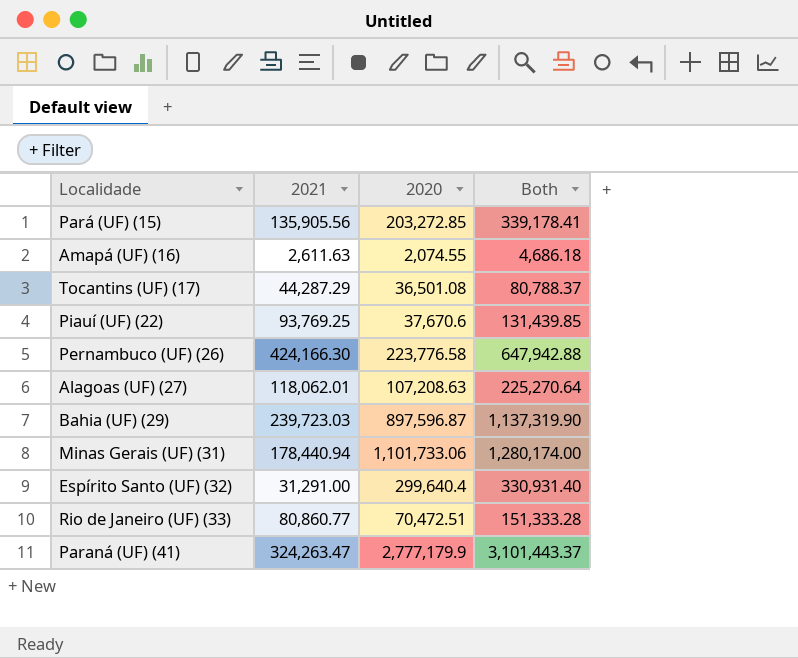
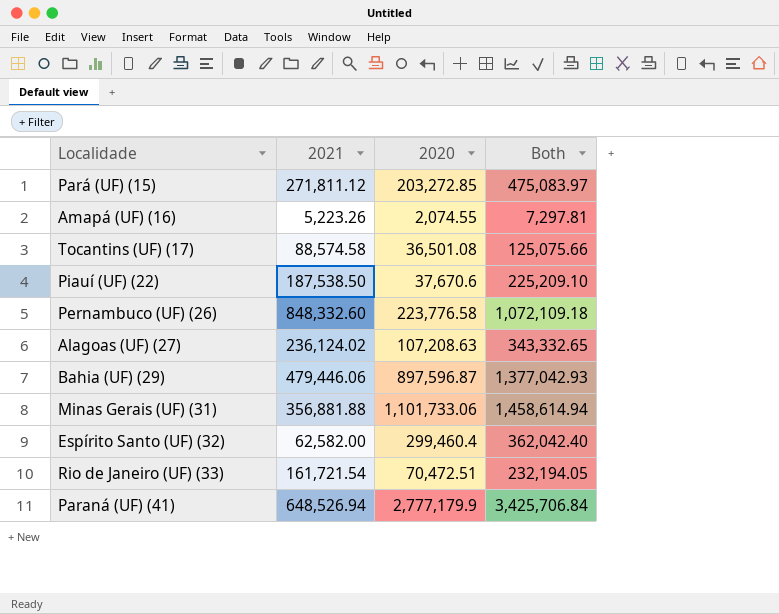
Pará (UF) (15) | 2021: 135,905.56 -> 271,811.12
Pará (UF) (15) | Both: 339,178.41 -> 475,083.97
Amapá (UF) (16) | 2021: 2,611.63 -> 5,223.26
Amapá (UF) (16) | Both: 4,686.18 -> 7,297.81
Tocantins (UF) (17) | 2021: 44,287.29 -> 88,574.58
Tocantins (UF) (17) | Both: 80,788.37 -> 125,075.66
Piauí (UF) (22) | 2021: 93,769.25 -> 187,538.50
Piauí (UF) (22) | Both: 131,439.85 -> 225,209.10
Pernambuco (UF) (26) | 2021: 424,166.30 -> 848,332.60
Pernambuco (UF) (26) | Both: 647,942.88 -> 1,072,109.18
Alagoas (UF) (27) | 2021: 118,062.01 -> 236,124.02
Alagoas (UF) (27) | Both: 225,270.64 -> 343,332.65
Bahia (UF) (29) | 2021: 239,723.03 -> 479,446.06
Bahia (UF) (29) | Both: 1,137,319.90 -> 1,377,042.93
Minas Gerais (UF) (31) | 2021: 178,440.94 -> 356,881.88
Minas Gerais (UF) (31) | Both: 1,280,174.00 -> 1,458,614.94
Espírito Santo (UF) (32) | 2021: 31,291.00 -> 62,582.00
Espírito Santo (UF) (32) | 2020: 299,640.4 -> 299,460.4
Espírito Santo (UF) (32) | Both: 330,931.40 -> 362,042.40
Rio de Janeiro (UF) (33) | 2021: 80,860.77 -> 161,721.54
Rio de Janeiro (UF) (33) | Both: 151,333.28 -> 232,194.05
Paraná (UF) (41) | 2021: 324,263.47 -> 648,526.94
Paraná (UF) (41) | Both: 3,101,443.37 -> 3,425,706.84

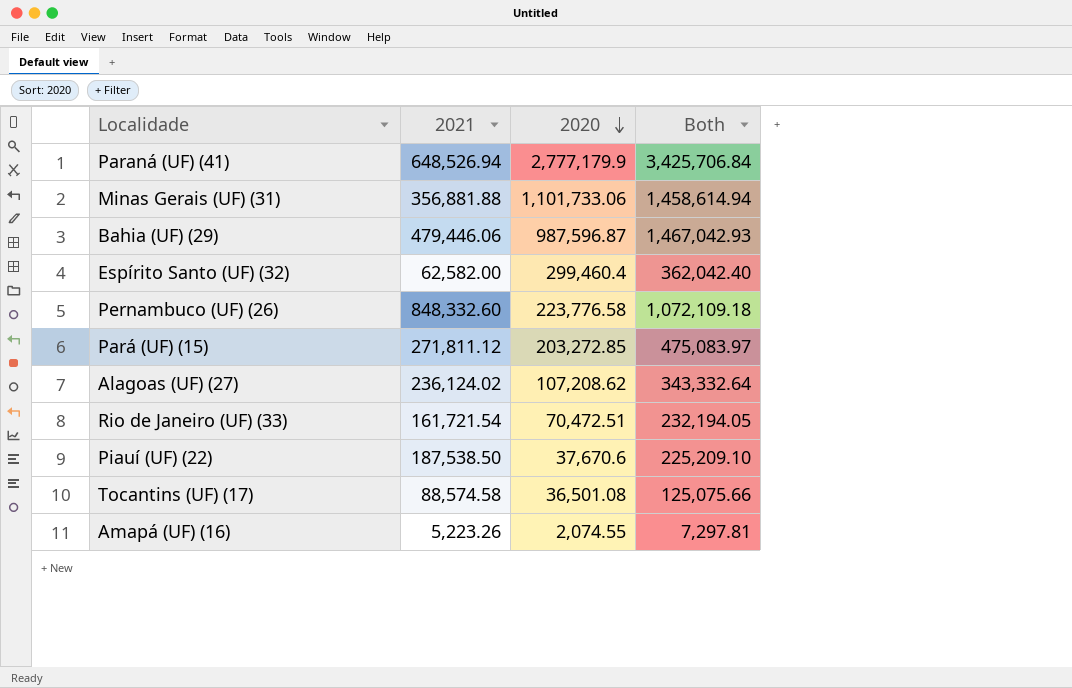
row order: none -> 2020 descending
Bahia (UF) (29) | 2020: 897,596.87 -> 987,596.87
Bahia (UF) (29) | Both: 1,377,042.93 -> 1,467,042.93
Alagoas (UF) (27) | 2020: 107,208.63 -> 107,208.62
Alagoas (UF) (27) | Both: 343,332.65 -> 343,332.64

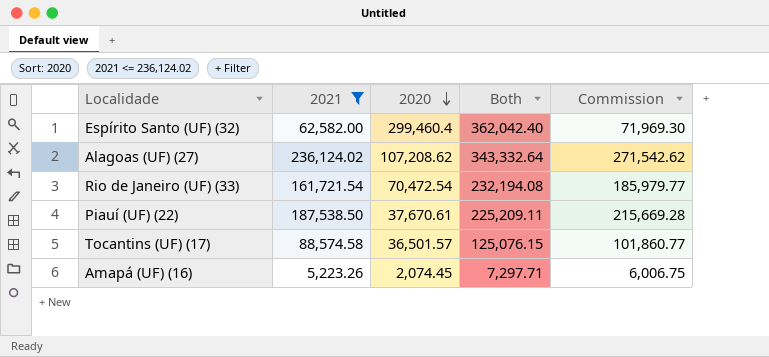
filter: none -> 2021 <= 236,124.02
column Commission | formula: none -> [2021] * 1.15
Rio de Janeiro (UF) (33) | 2020: 70,472.51 -> 70,472.54
Rio de Janeiro (UF) (33) | Both: 232,194.05 -> 232,194.08
Piauí (UF) (22) | 2020: 37,670.6 -> 37,670.61
Piauí (UF) (22) | Both: 225,209.10 -> 225,209.11
Tocantins (UF) (17) | 2020: 36,501.08 -> 36,501.57
Tocantins (UF) (17) | Both: 125,075.66 -> 125,076.15
Amapá (UF) (16) | 2020: 2,074.55 -> 2,074.45
Amapá (UF) (16) | Both: 7,297.81 -> 7,297.71

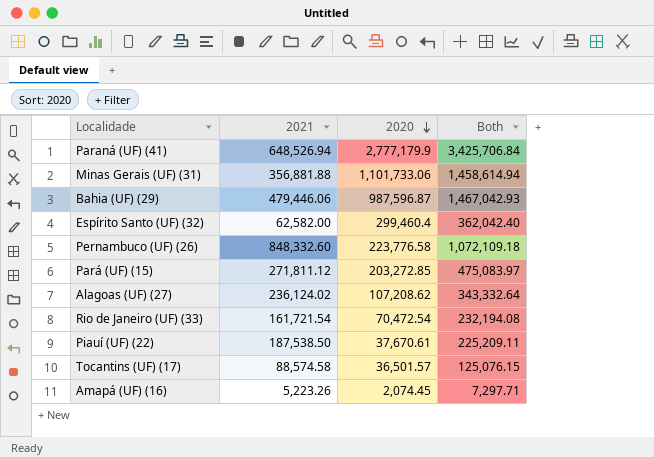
filter: 2021 <= 236,124.02 -> none
column Commission | formula: [2021] * 1.15 -> none

